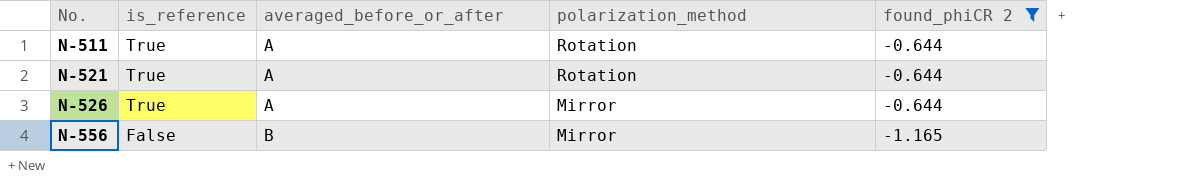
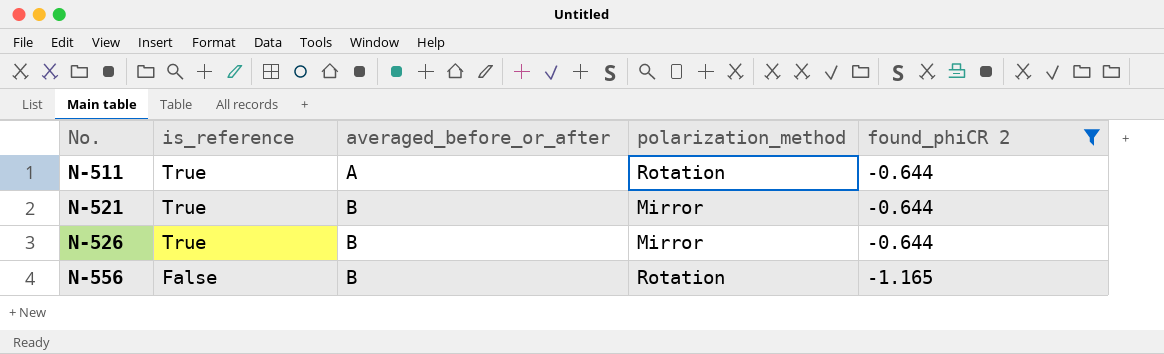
N-521 | averaged_before_or_after: A -> B
N-521 | polarization_method: Rotation -> Mirror
N-526 | averaged_before_or_after: A -> B
N-556 | polarization_method: Mirror -> Rotation

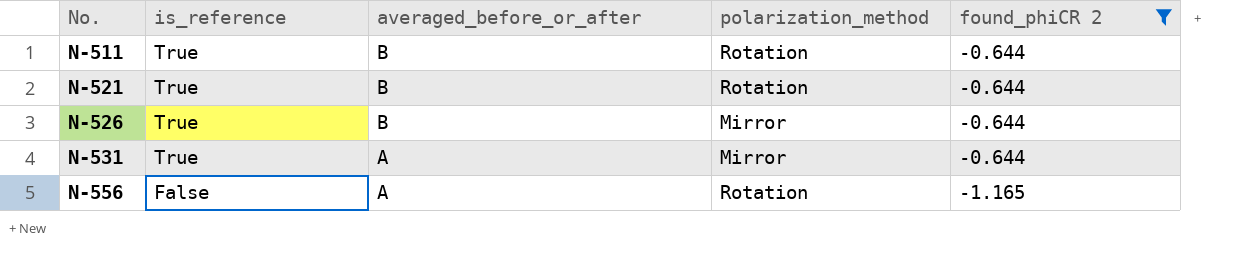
N-511 | averaged_before_or_after: A -> B
N-521 | polarization_method: Mirror -> Rotation
row N-531: none -> True | A | Mirror | -0.644
N-556 | averaged_before_or_after: B -> A

